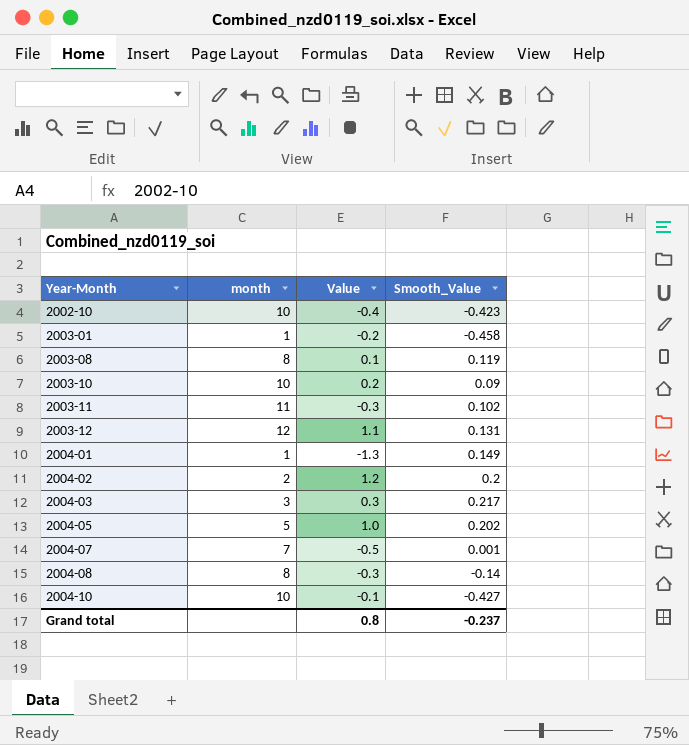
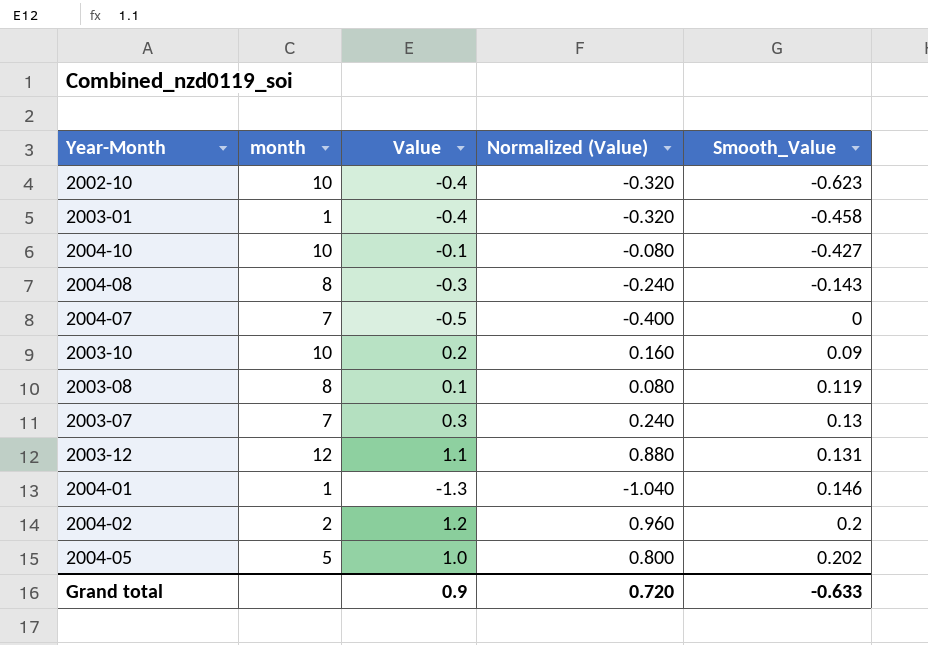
row order: Year-Month ascending -> Smooth_Value ascending
column Normalized (Value) | formula: none -> [Value] * 0.8
row 2003-11: 11 | -0.3 | 0.102 -> none
row 2004-03: 3 | 0.3 | 0.217 -> none
2002-10 | Smooth_Value: -0.423 -> -0.623
2003-01 | Value: -0.2 -> -0.4
2004-08 | Smooth_Value: -0.14 -> -0.143
2004-07 | Smooth_Value: 0.001 -> 0
row 2003-07: none -> 7 | 0.3 | 0.240 | 0.13
2004-01 | Smooth_Value: 0.149 -> 0.146
Grand total | Value: 0.8 -> 0.9
Grand total | Smooth_Value: -0.237 -> -0.633

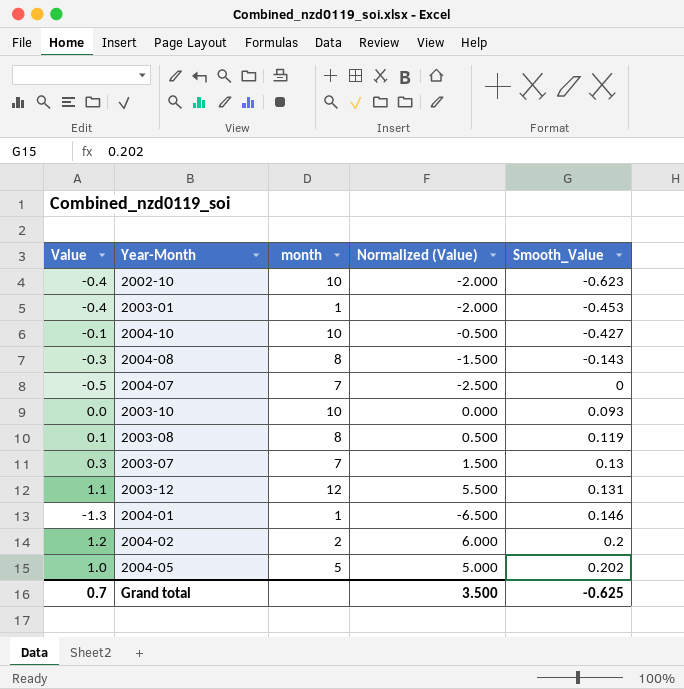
column Value | position: 3 -> 1
column Normalized (Value) | formula: [Value] * 0.8 -> [Value] * 5
2003-01 | Smooth_Value: -0.458 -> -0.453
2003-10 | Value: 0.2 -> 0.0
2003-10 | Smooth_Value: 0.09 -> 0.093
Grand total | Value: 0.9 -> 0.7
Grand total | Normalized (Value): 0.720 -> 3.500
Grand total | Smooth_Value: -0.633 -> -0.625

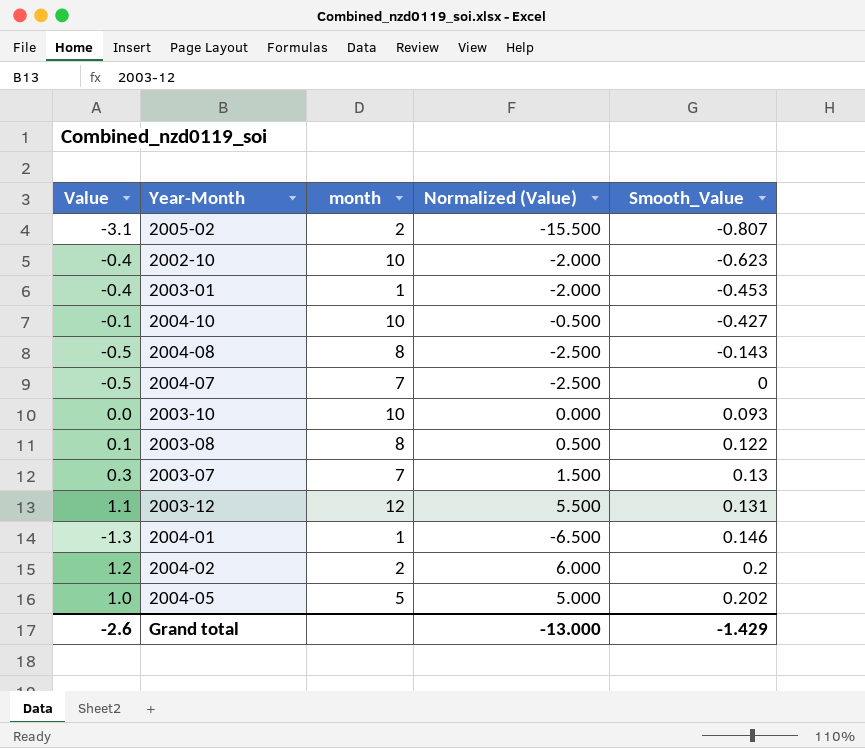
row 2005-02: none -> -3.1 | 2 | -15.500 | -0.807
2004-08 | Value: -0.3 -> -0.5
2004-08 | Normalized (Value): -1.500 -> -2.500
2003-08 | Smooth_Value: 0.119 -> 0.122
Grand total | Value: 0.7 -> -2.6
Grand total | Normalized (Value): 3.500 -> -13.000
Grand total | Smooth_Value: -0.625 -> -1.429

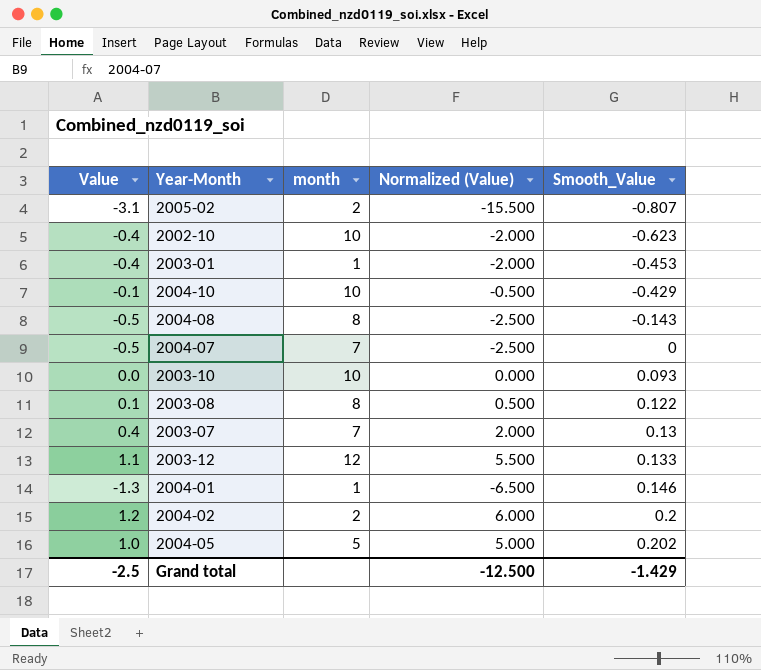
2004-10 | Smooth_Value: -0.427 -> -0.429
2003-07 | Value: 0.3 -> 0.4
2003-07 | Normalized (Value): 1.500 -> 2.000
2003-12 | Smooth_Value: 0.131 -> 0.133
Grand total | Value: -2.6 -> -2.5
Grand total | Normalized (Value): -13.000 -> -12.500

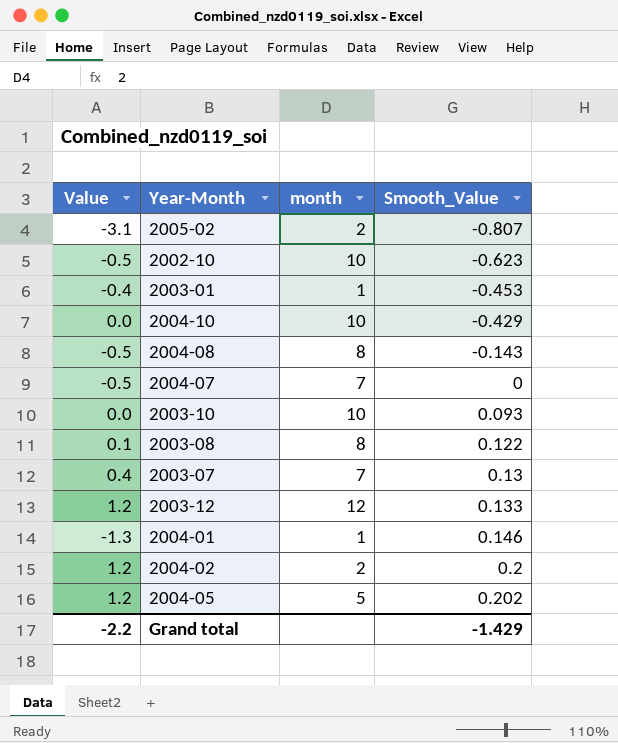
column Normalized (Value) | formula: [Value] * 5 -> none
2002-10 | Value: -0.4 -> -0.5
2004-10 | Value: -0.1 -> 0.0
2003-12 | Value: 1.1 -> 1.2
2004-05 | Value: 1.0 -> 1.2
Grand total | Value: -2.5 -> -2.2

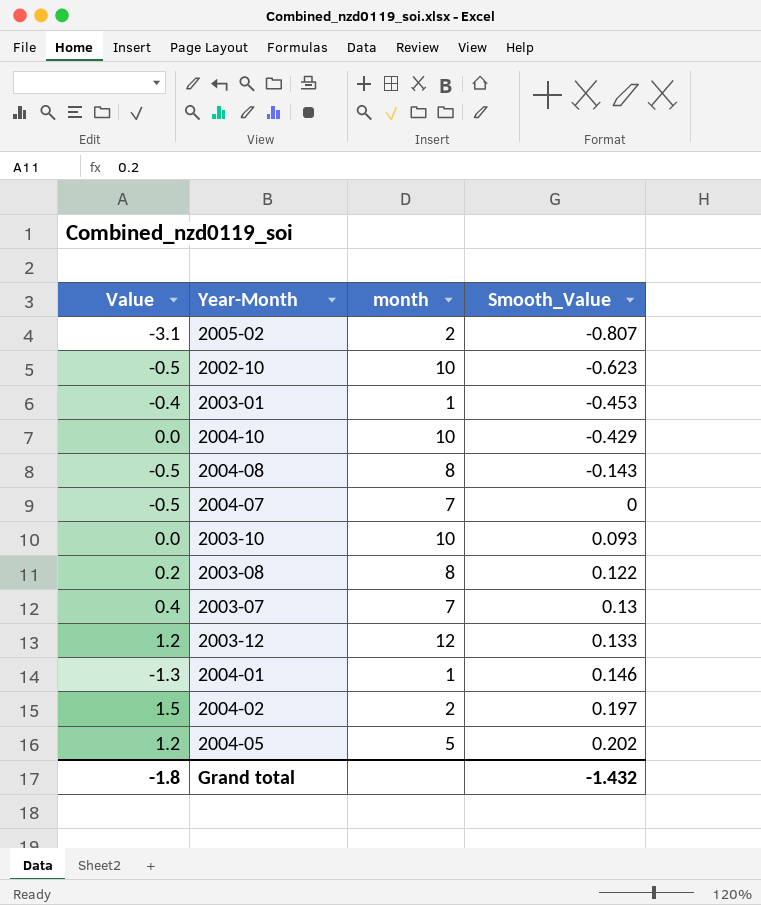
2003-08 | Value: 0.1 -> 0.2
2004-02 | Value: 1.2 -> 1.5
2004-02 | Smooth_Value: 0.2 -> 0.197
Grand total | Value: -2.2 -> -1.8
Grand total | Smooth_Value: -1.429 -> -1.432

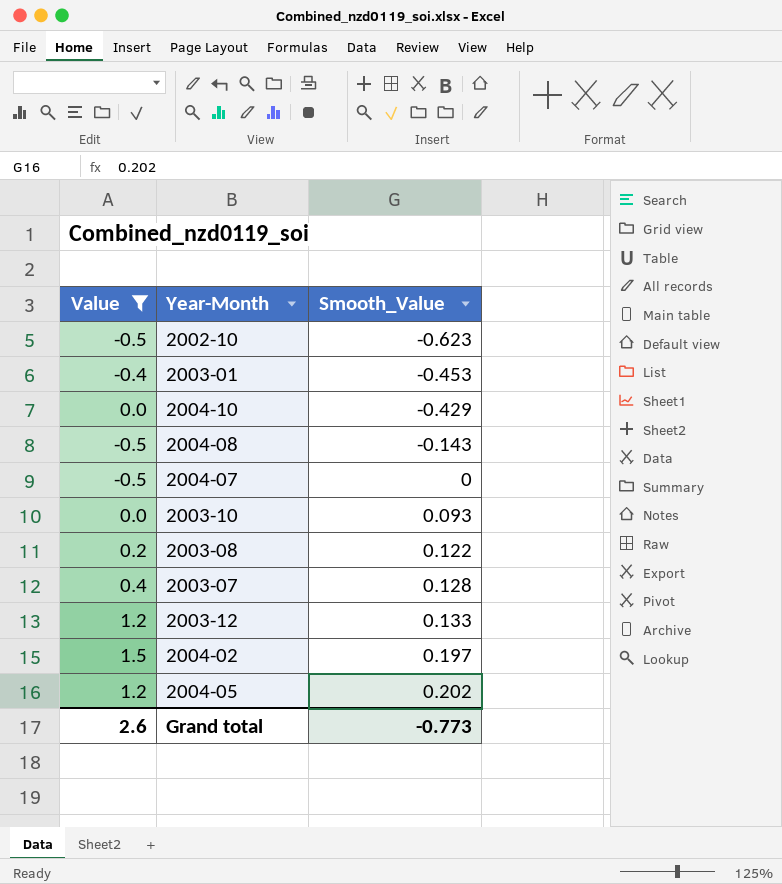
filter: none -> Value >= -0.5
column month | position: 3 -> none
2003-07 | Smooth_Value: 0.13 -> 0.128
Grand total | Value: -1.8 -> 2.6
Grand total | Smooth_Value: -1.432 -> -0.773

